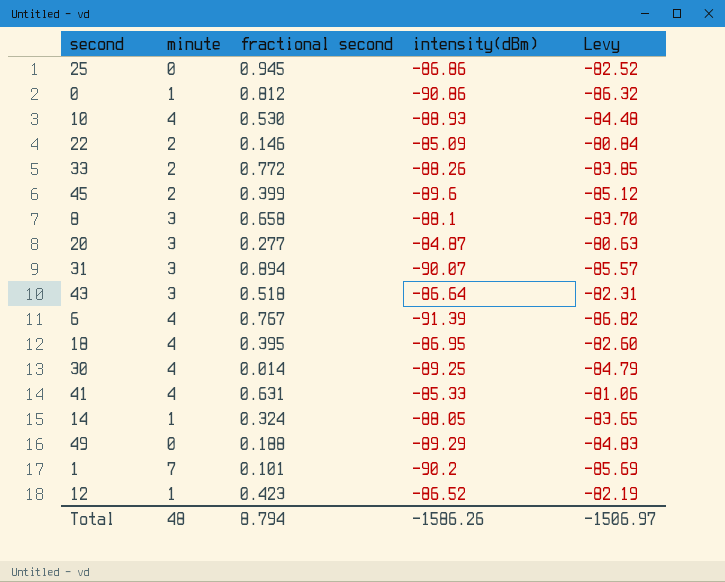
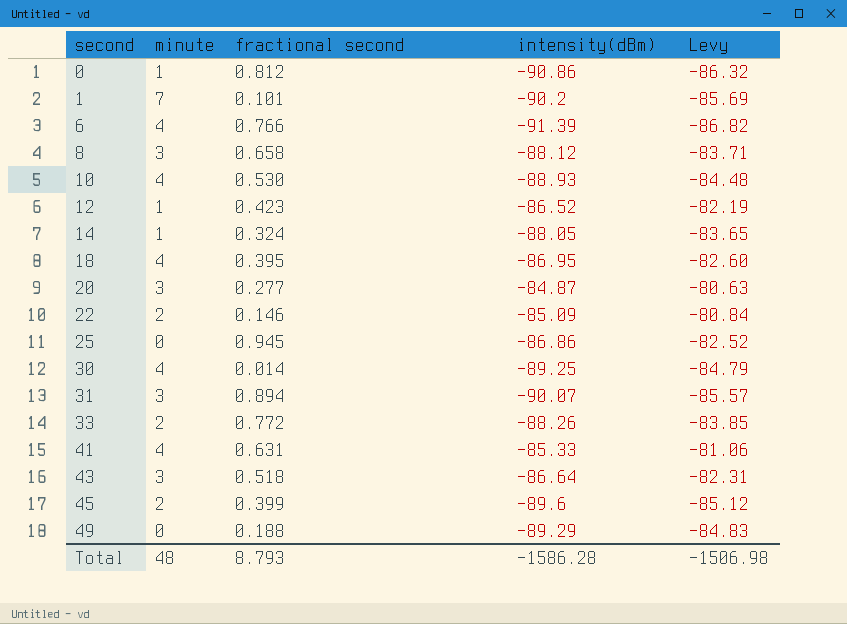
row order: none -> second ascending
6 | fractional second: 0.767 -> 0.766
8 | intensity(dBm): -88.1 -> -88.12
8 | Levy: -83.70 -> -83.71
Total | fractional second: 8.794 -> 8.793
Total | intensity(dBm): -1586.26 -> -1586.28
Total | Levy: -1506.97 -> -1506.98

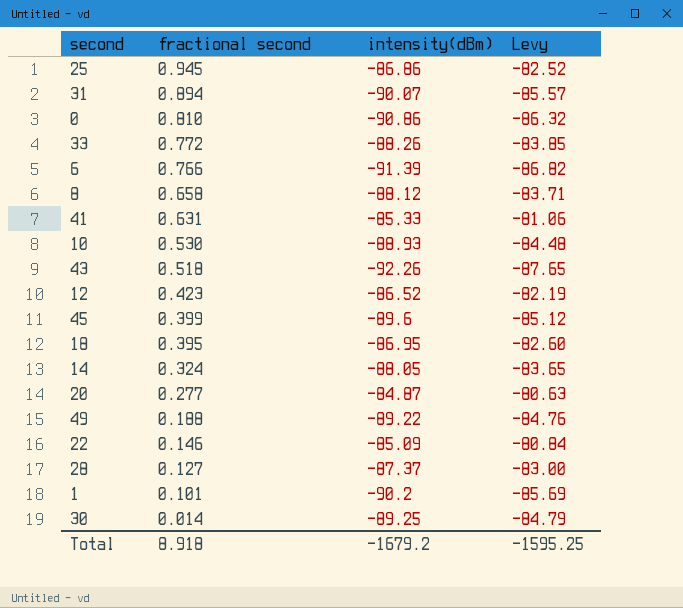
row order: second ascending -> fractional second descending
column minute | position: 2 -> none
0 | fractional second: 0.812 -> 0.810
43 | intensity(dBm): -86.64 -> -92.26
43 | Levy: -82.31 -> -87.65
49 | intensity(dBm): -89.29 -> -89.22
49 | Levy: -84.83 -> -84.76
row 28: none -> 0.127 | -87.37 | -83.00
Total | fractional second: 8.793 -> 8.918
Total | intensity(dBm): -1586.28 -> -1679.2
Total | Levy: -1506.98 -> -1595.25

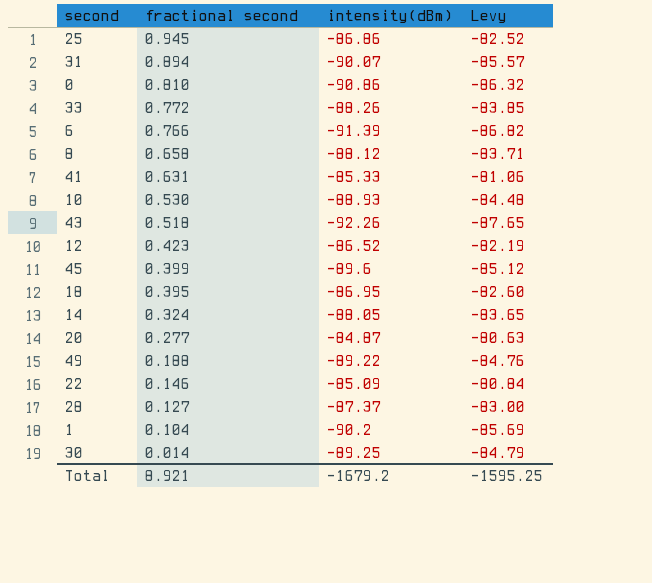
1 | fractional second: 0.101 -> 0.104
Total | fractional second: 8.918 -> 8.921

